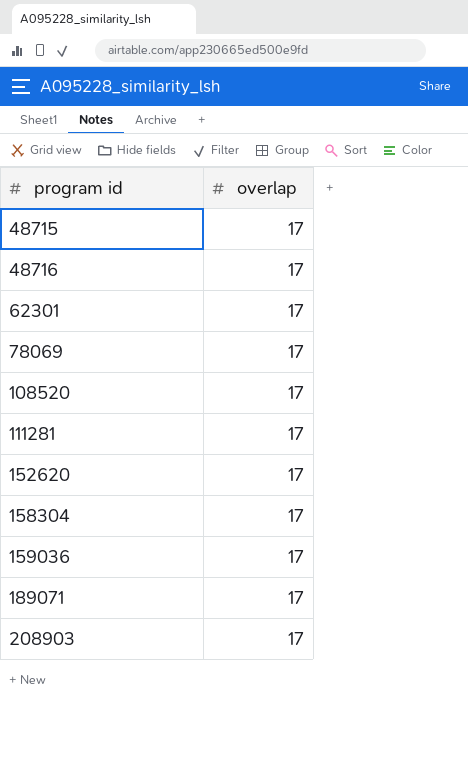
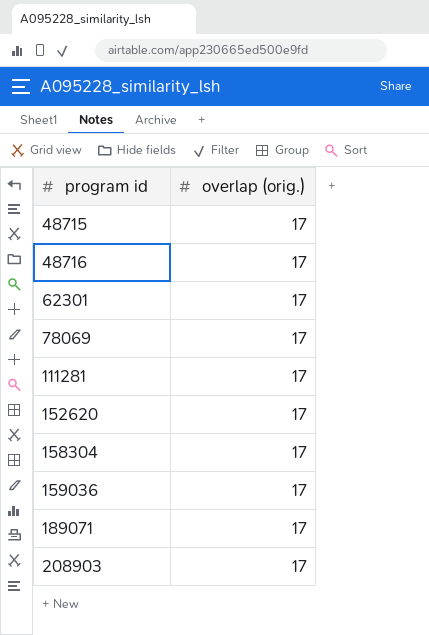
column name: overlap -> overlap (orig.)
row 108520: 17 -> none

